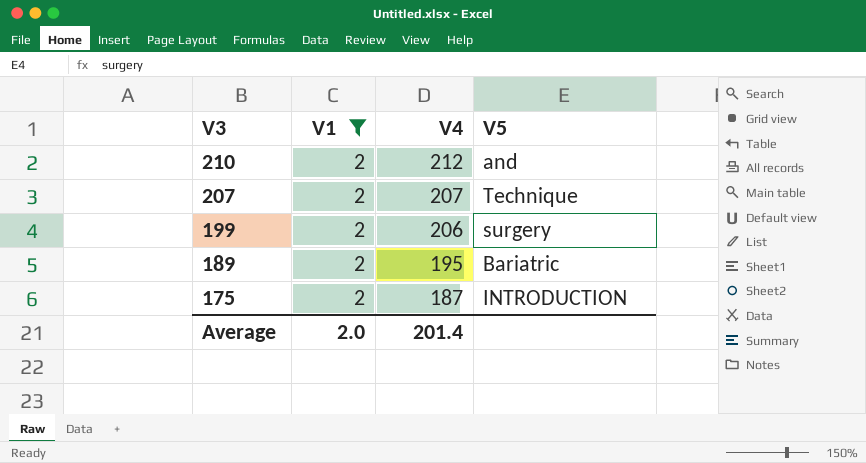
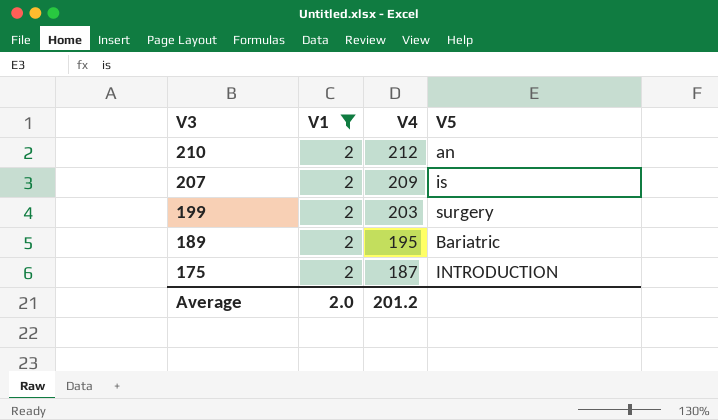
210 | V5: and -> an
207 | V4: 207 -> 209
207 | V5: Technique -> is
199 | V4: 206 -> 203
Average | V4: 201.4 -> 201.2

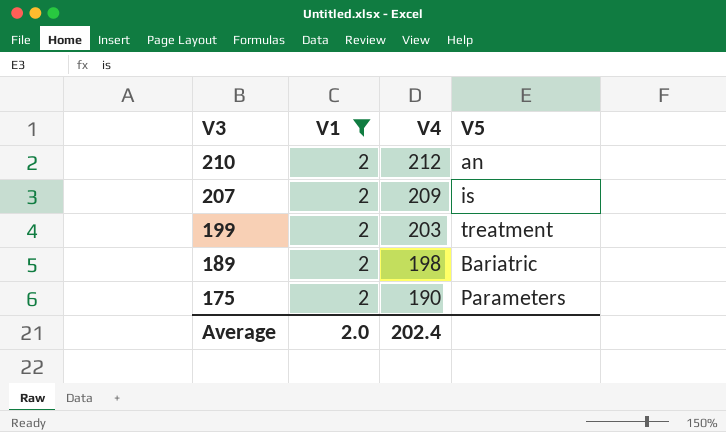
199 | V5: surgery -> treatment
189 | V4: 195 -> 198
175 | V4: 187 -> 190
175 | V5: INTRODUCTION -> Parameters
Average | V4: 201.2 -> 202.4

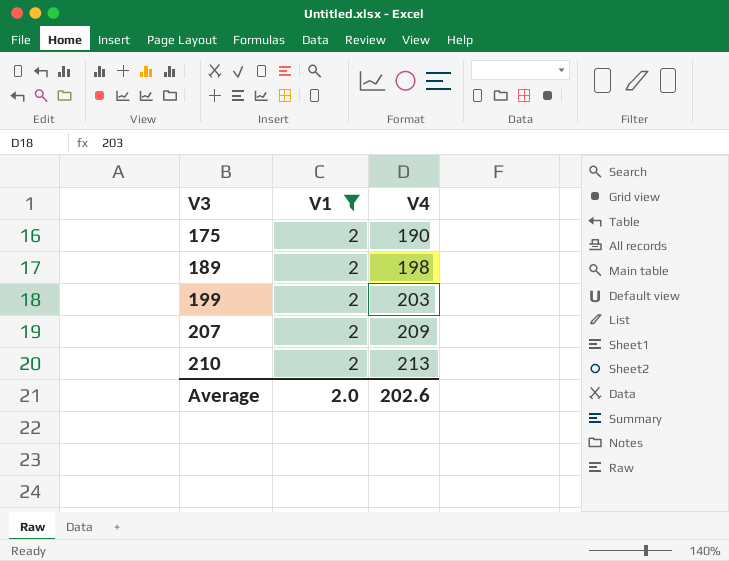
row order: V3 descending -> V3 ascending
column V5 | position: 4 -> none
210 | V4: 212 -> 213
Average | V4: 202.4 -> 202.6

